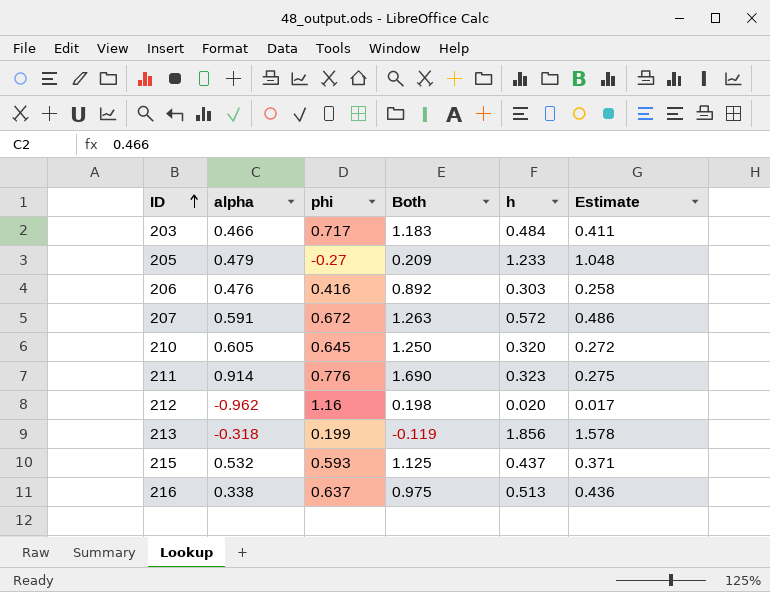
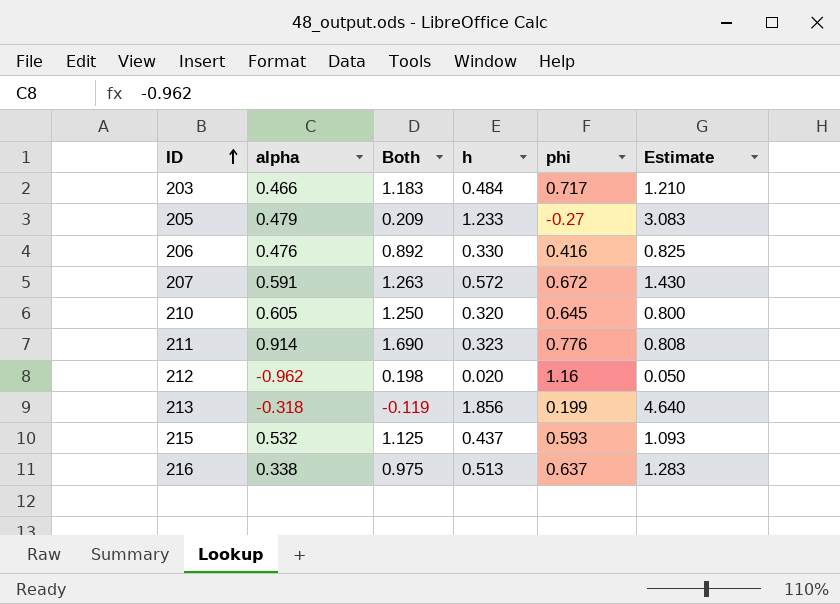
column phi | position: 3 -> 5
column Estimate | formula: [h] * 0.85 -> [h] * 2.5
206 | h: 0.303 -> 0.330

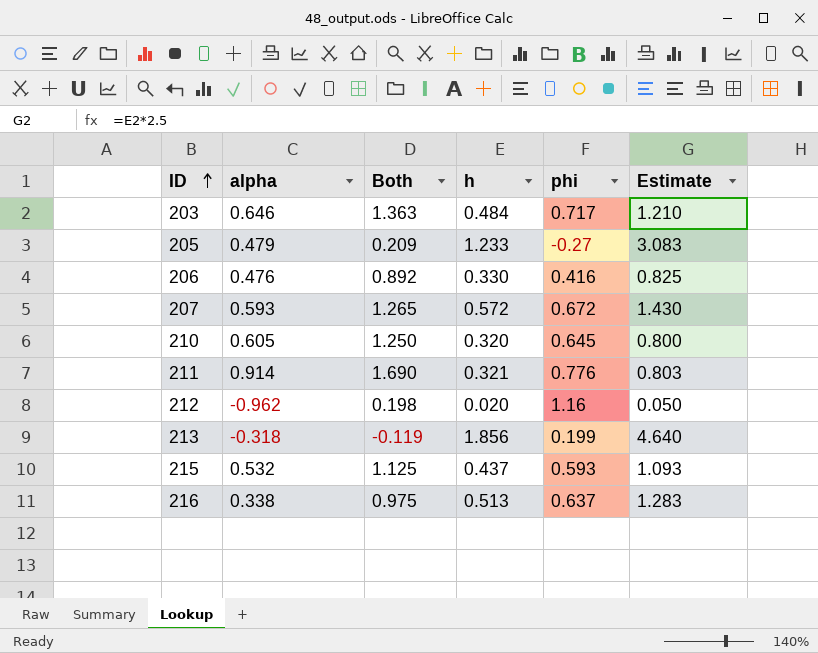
203 | alpha: 0.466 -> 0.646
203 | Both: 1.183 -> 1.363
207 | alpha: 0.591 -> 0.593
207 | Both: 1.263 -> 1.265
211 | h: 0.323 -> 0.321
211 | Estimate: 0.808 -> 0.803

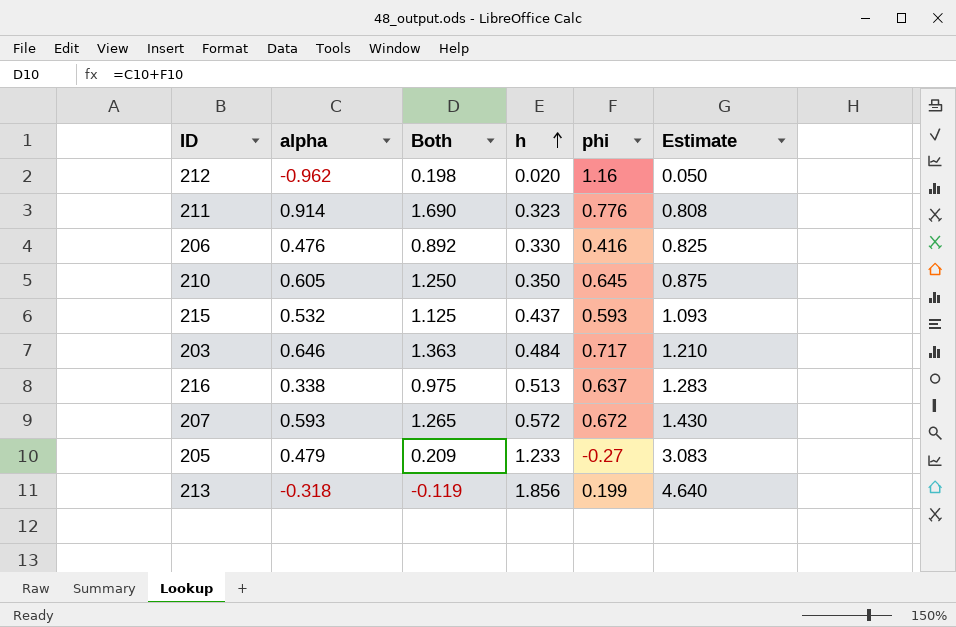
row order: ID ascending -> h ascending
211 | h: 0.321 -> 0.323
211 | Estimate: 0.803 -> 0.808
210 | h: 0.320 -> 0.350
210 | Estimate: 0.800 -> 0.875

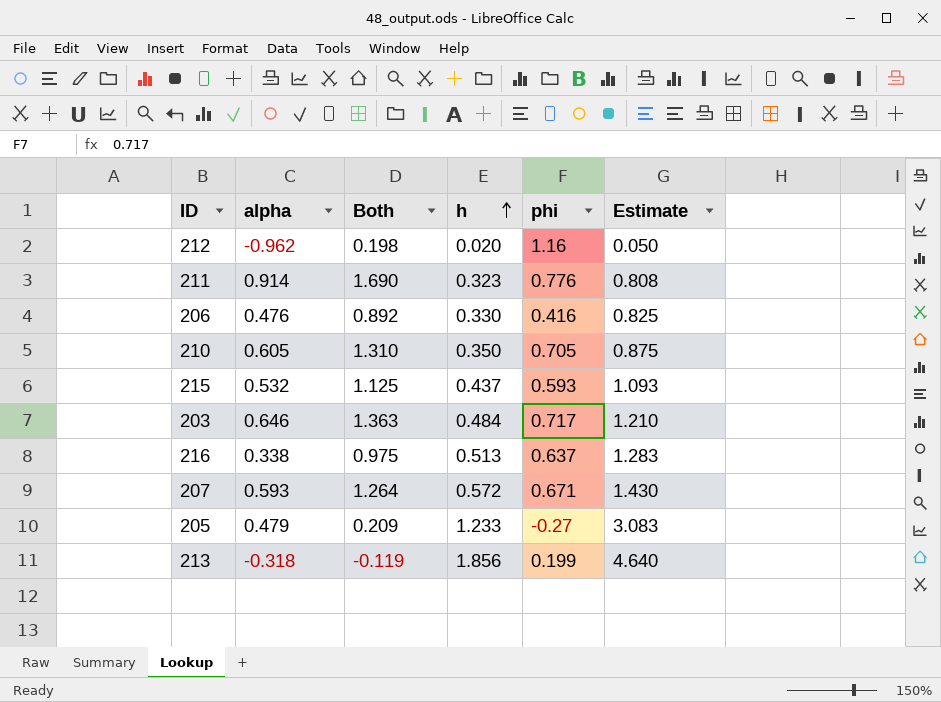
210 | Both: 1.250 -> 1.310
210 | phi: 0.645 -> 0.705
207 | Both: 1.265 -> 1.264
207 | phi: 0.672 -> 0.671

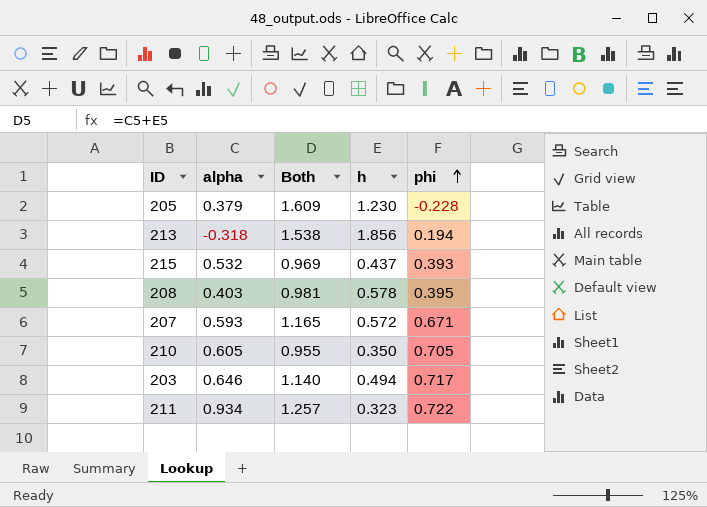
row order: h ascending -> phi ascending
column Estimate | formula: [h] * 2.5 -> none
column Both | formula: [alpha] + [phi] -> [alpha] + [h]
row 212: -0.962 | 0.198 | 0.020 | 1.16 | 0.050 -> none
row 206: 0.476 | 0.892 | 0.330 | 0.416 | 0.825 -> none
row 216: 0.338 | 0.975 | 0.513 | 0.637 | 1.283 -> none
205 | alpha: 0.479 -> 0.379
205 | h: 1.233 -> 1.230
205 | phi: -0.27 -> -0.228
213 | phi: 0.199 -> 0.194
215 | phi: 0.593 -> 0.393
row 208: none -> 0.403 | 0.981 | 0.578 | 0.395
203 | h: 0.484 -> 0.494
211 | alpha: 0.914 -> 0.934
211 | phi: 0.776 -> 0.722

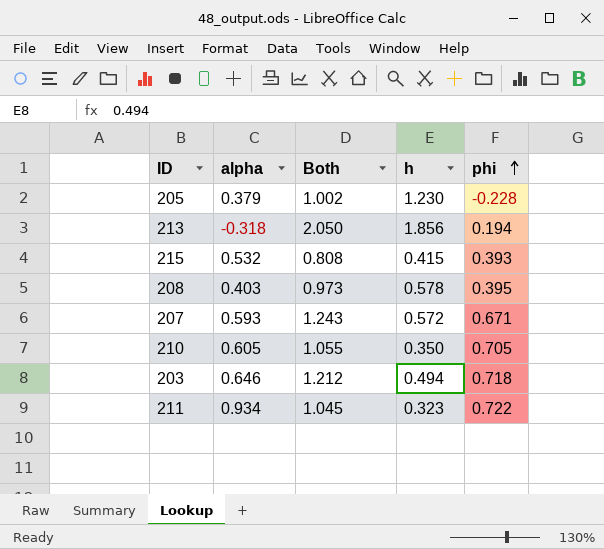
column Both | formula: [alpha] + [h] -> [h] + [phi]
215 | h: 0.437 -> 0.415
203 | phi: 0.717 -> 0.718

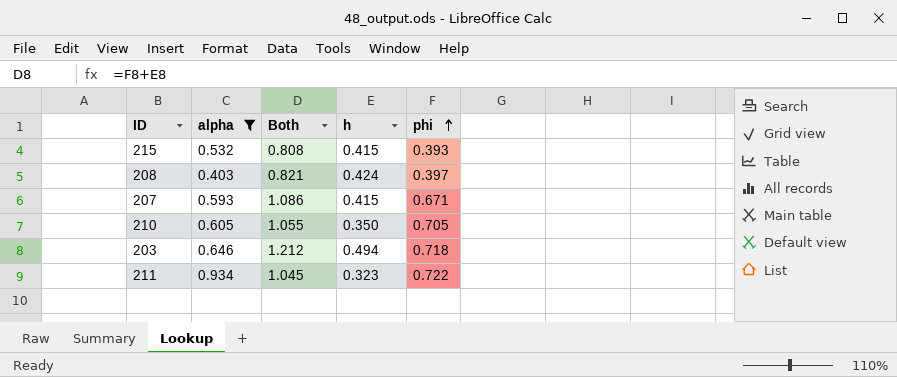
filter: none -> alpha >= 0.403
208 | Both: 0.973 -> 0.821
208 | h: 0.578 -> 0.424
208 | phi: 0.395 -> 0.397
207 | Both: 1.243 -> 1.086
207 | h: 0.572 -> 0.415

